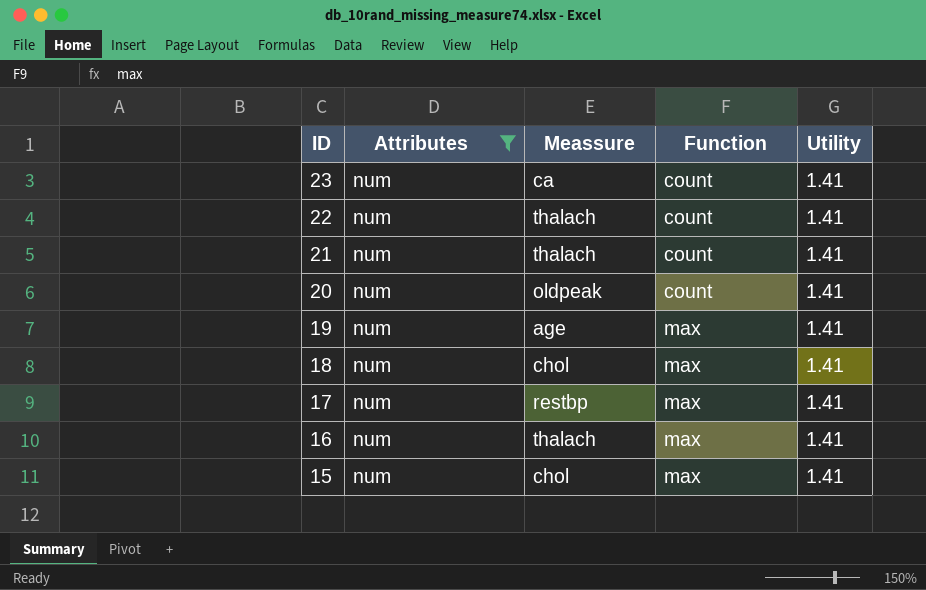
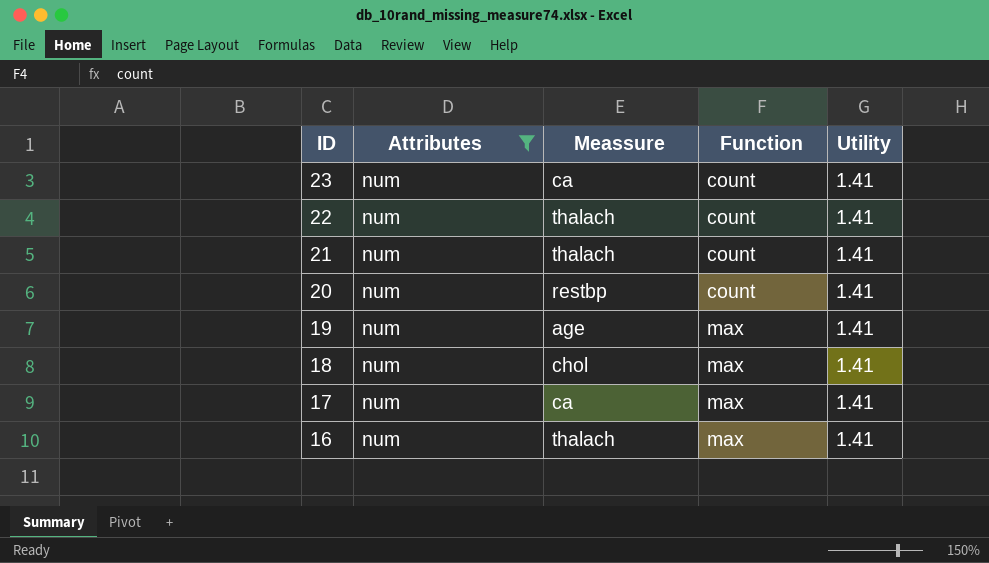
row 15: num | chol | max | 1.41 -> none
20 | Meassure: oldpeak -> restbp
17 | Meassure: restbp -> ca

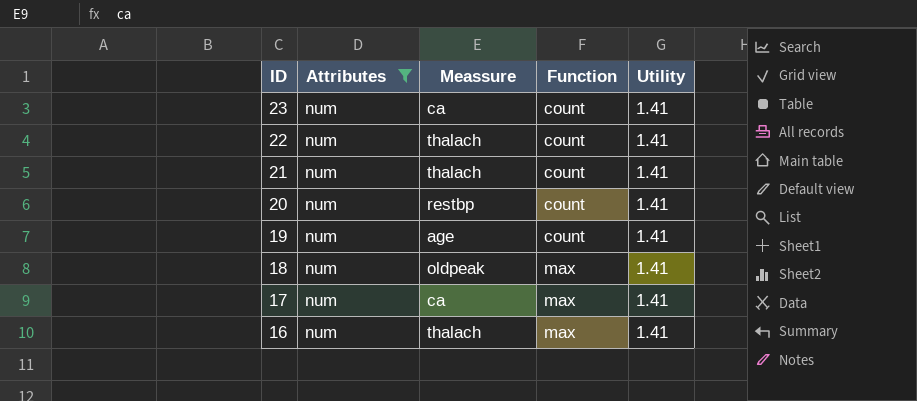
19 | Function: max -> count
18 | Meassure: chol -> oldpeak

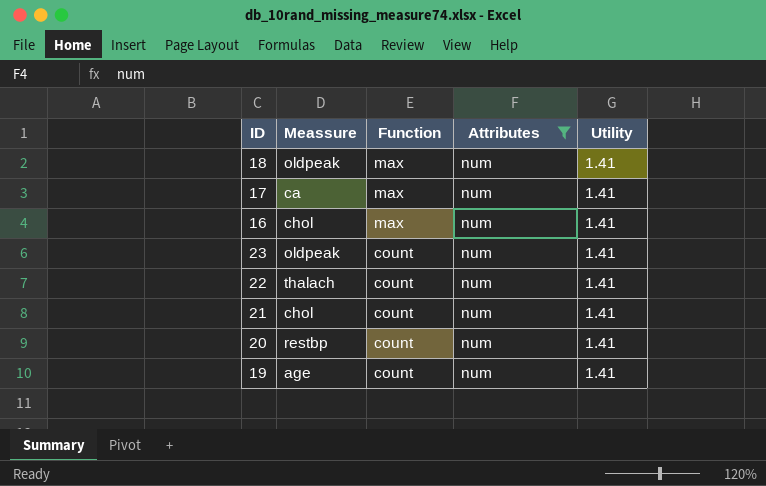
row order: ID descending -> Function descending
column Attributes | position: 2 -> 4
16 | Meassure: thalach -> chol
23 | Meassure: ca -> oldpeak
21 | Meassure: thalach -> chol

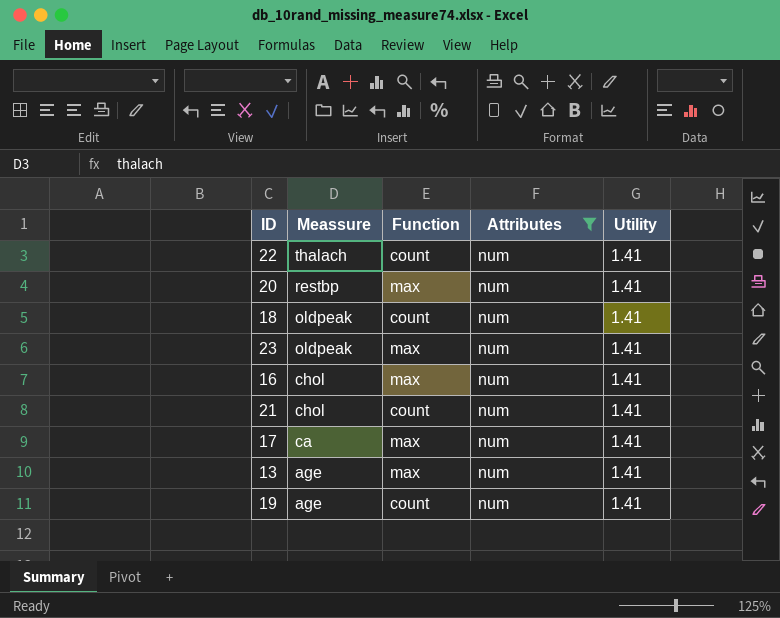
row order: Function descending -> Meassure descending
20 | Function: count -> max
18 | Function: max -> count
23 | Function: count -> max
row 13: none -> age | max | num | 1.41

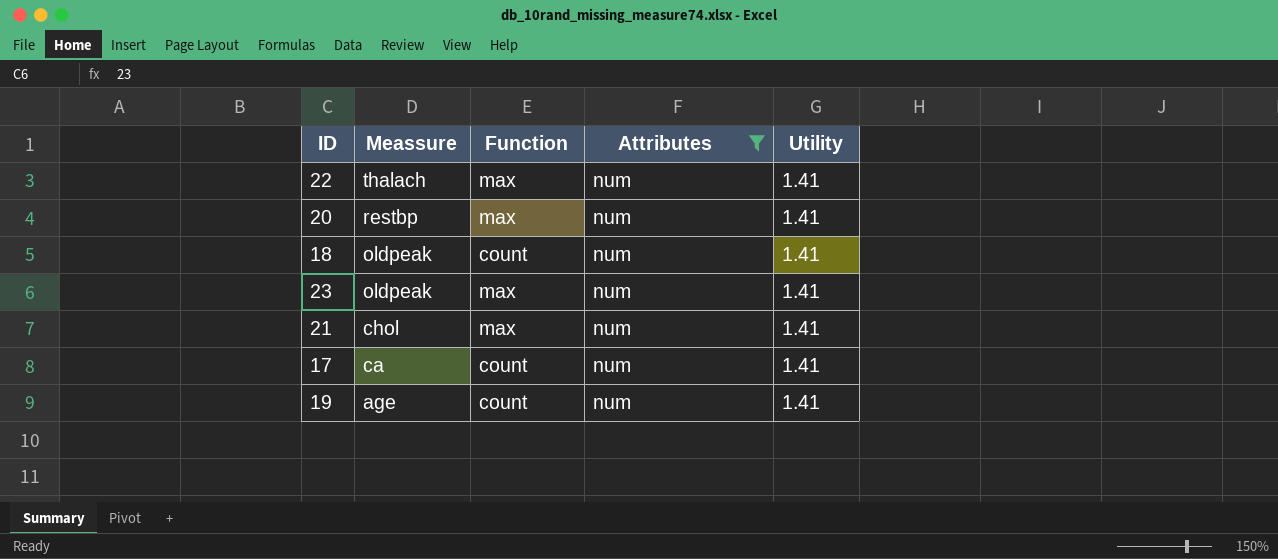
row 16: chol | max | num | 1.41 -> none
row 13: age | max | num | 1.41 -> none
22 | Function: count -> max
21 | Function: count -> max
17 | Function: max -> count

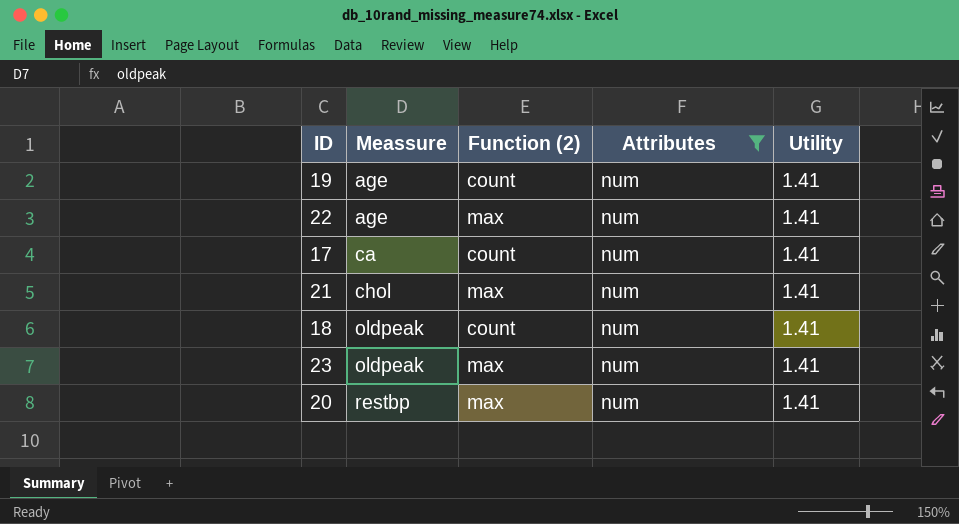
row order: Meassure descending -> Meassure ascending
column name: Function -> Function (2)
22 | Meassure: thalach -> age

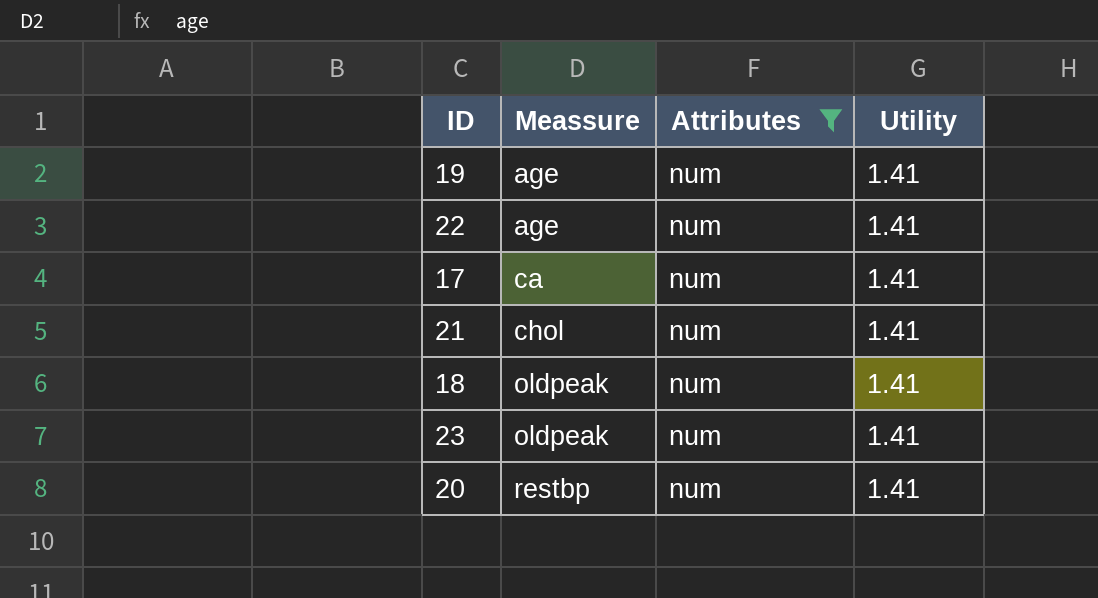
column Function (2) | position: 3 -> none

